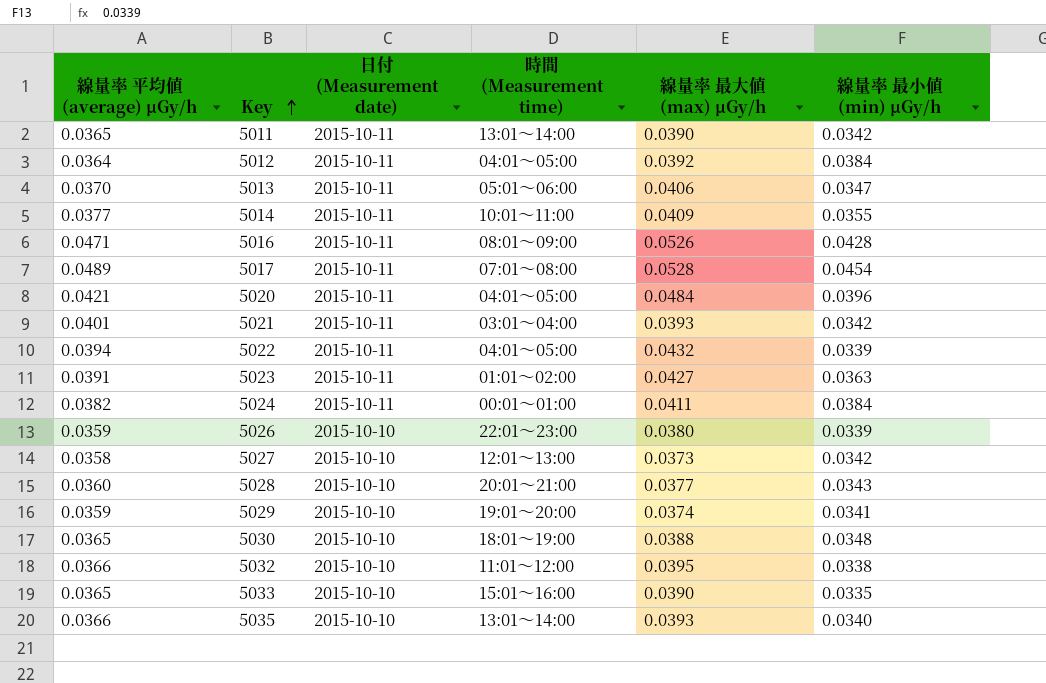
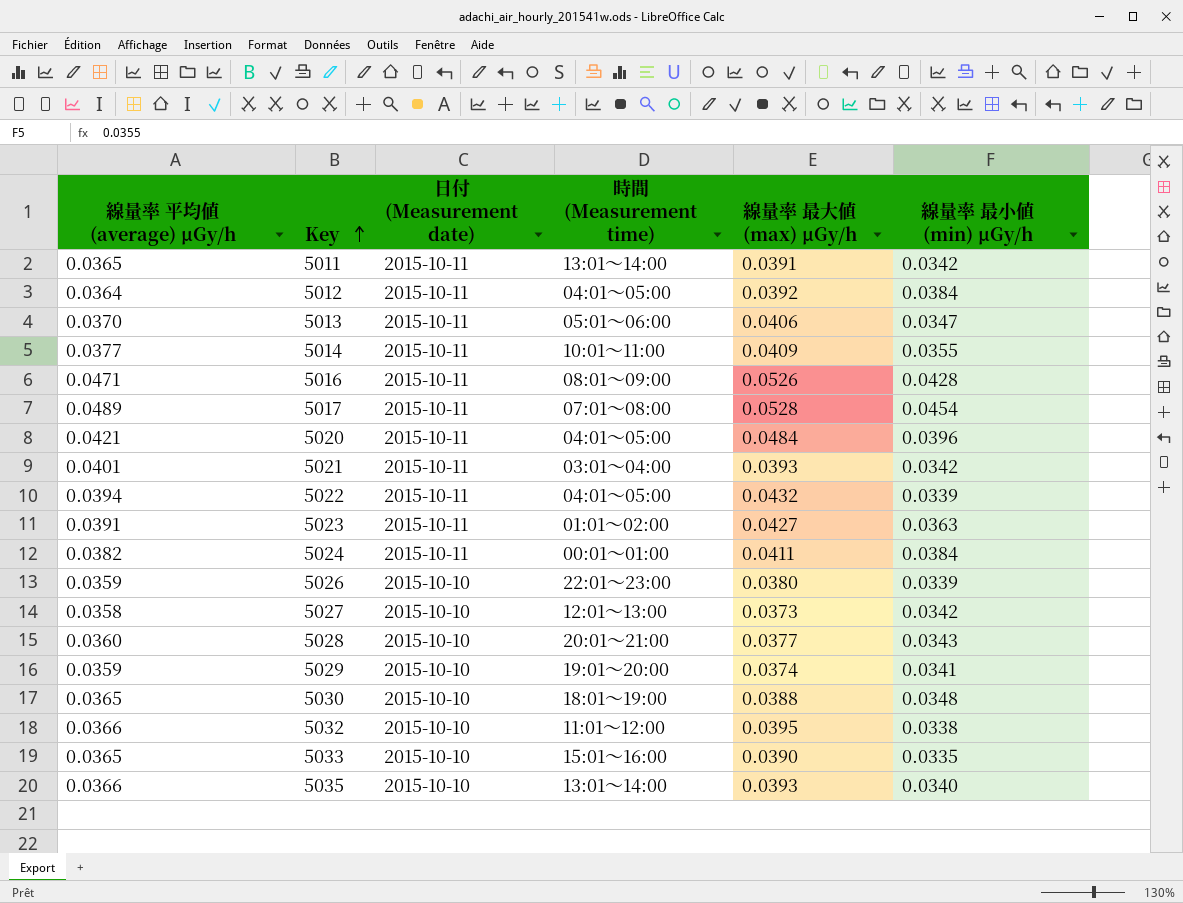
5011 | 線量率 最大値 (max) μGy/h: 0.0390 -> 0.0391

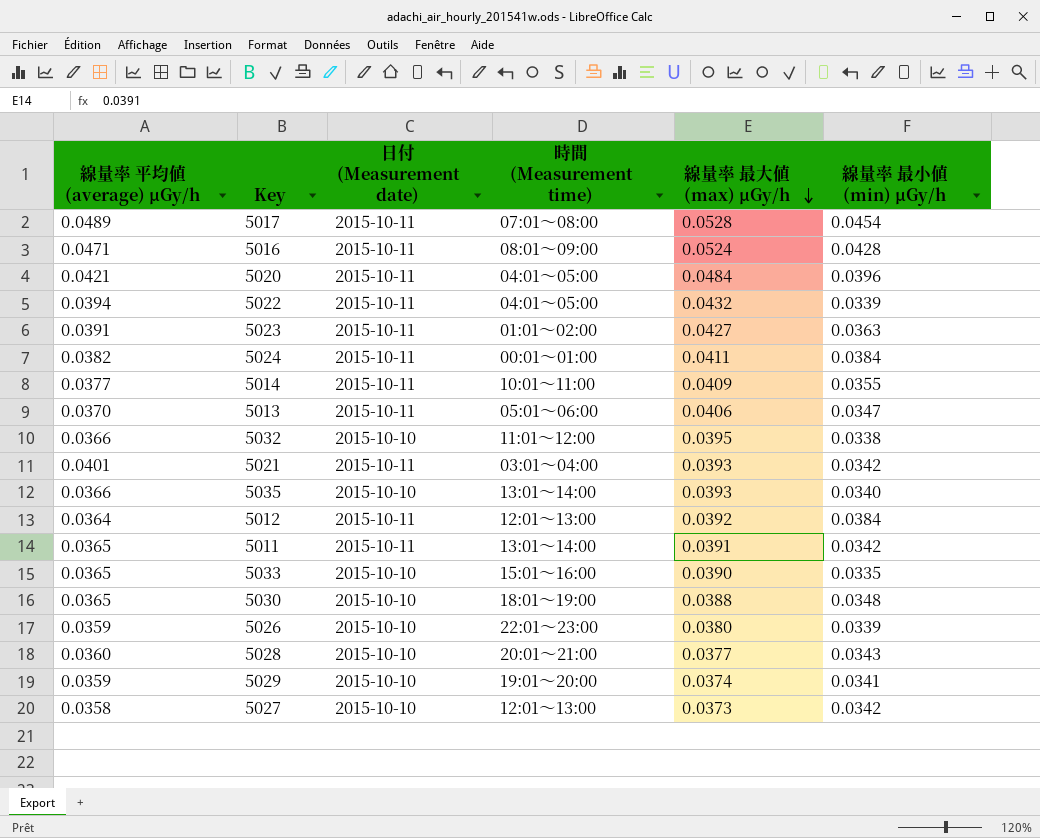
row order: Key ascending -> 線量率 最大値 (max) μGy/h descending
5016 | 線量率 最大値 (max) μGy/h: 0.0526 -> 0.0524
5012 | 時間 (Measurement time): 04:01～05:00 -> 12:01～13:00

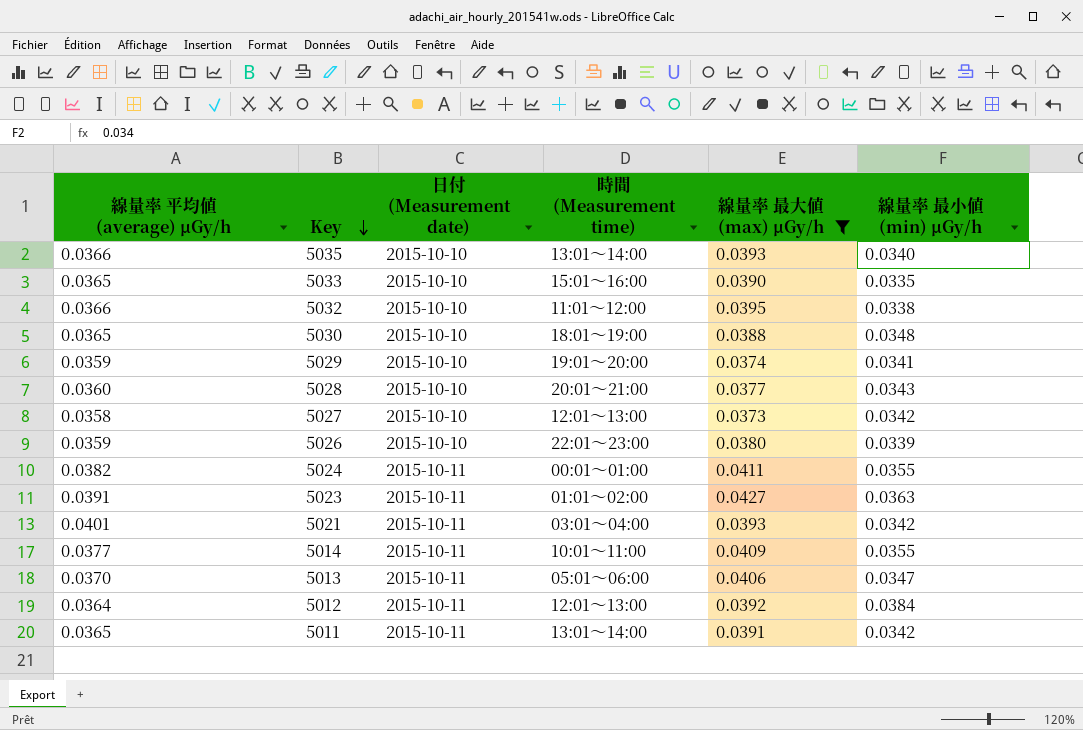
filter: none -> 線量率 最大値 (max) μGy/h <= 0.0427
row order: 線量率 最大値 (max) μGy/h descending -> Key descending
5024 | 線量率 最小値 (min) μGy/h: 0.0384 -> 0.0355

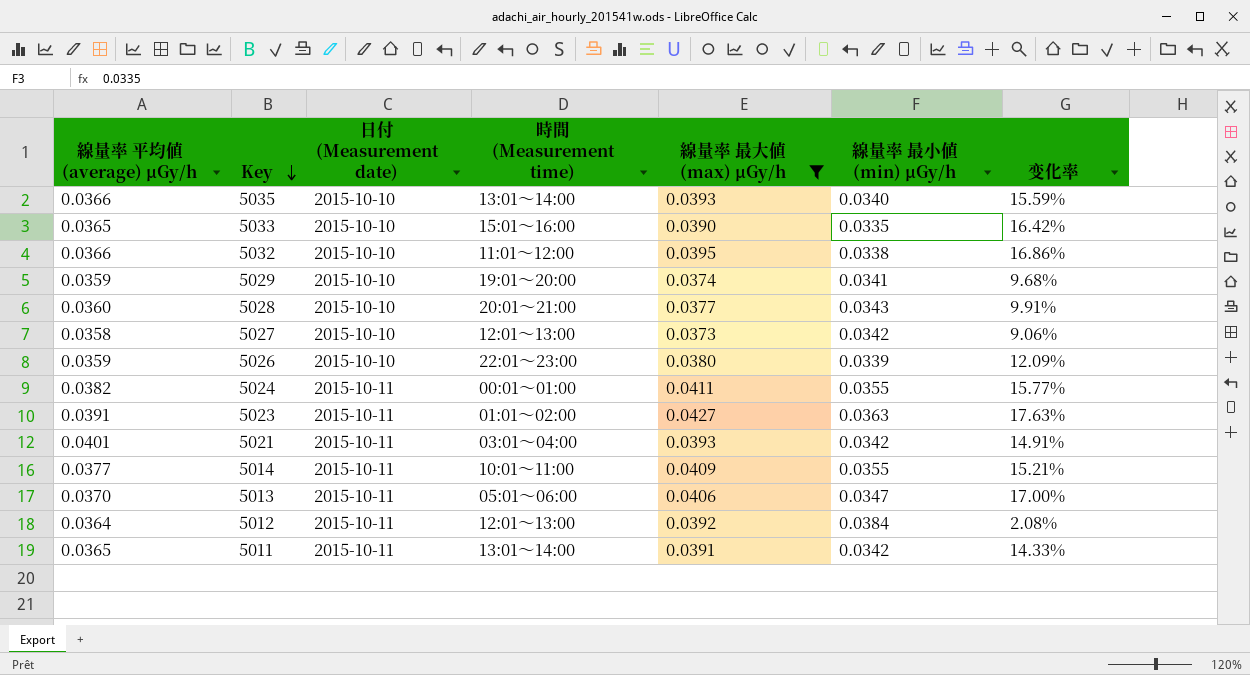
column 变化率 | formula: none -> ([線量率 最大値 (max) μGy/h] - [線量率 最小値 (min) μGy/h]) / [線量率 最小値 (min) μGy/h]
row 5030: 0.0365 | 2015-10-10 | 18:01～19:00 | 0.0388 | 0.0348 -> none

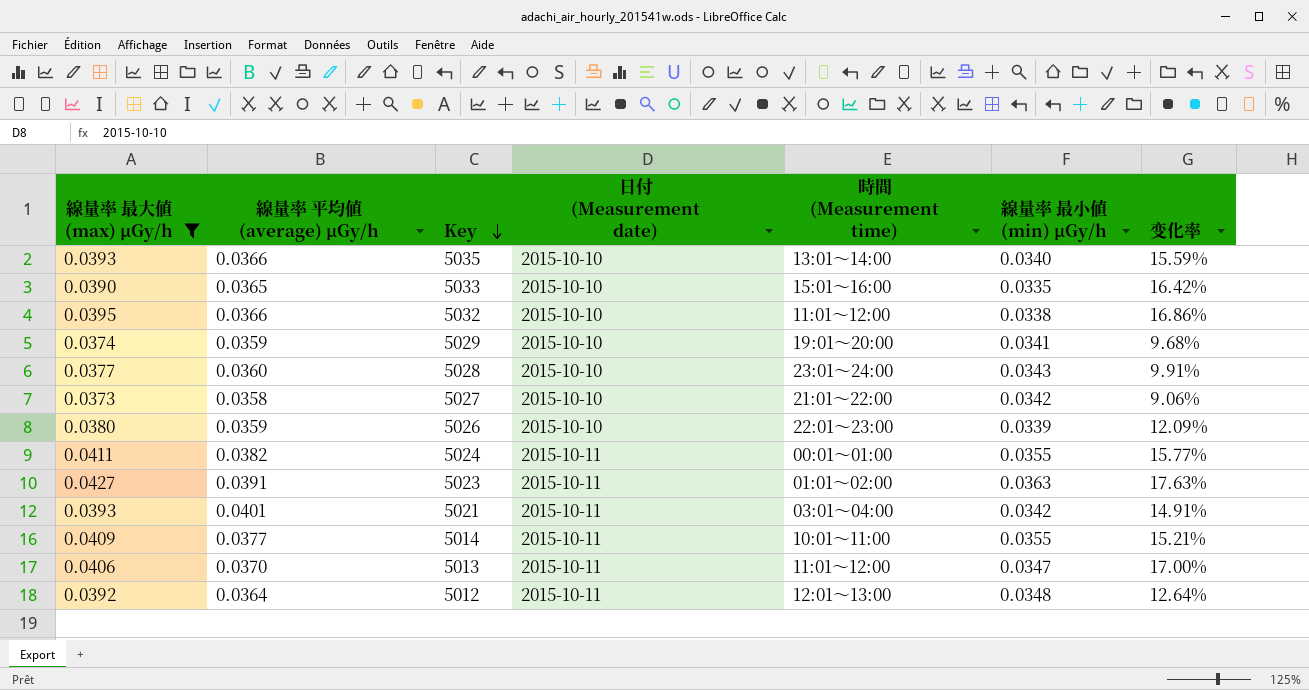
column 線量率 最大値 (max) μGy/h | position: 5 -> 1
row 5011: 0.0365 | 2015-10-11 | 13:01～14:00 | 0.0391 | 0.0342 | 14.33% -> none
5028 | 時間 (Measurement time): 20:01～21:00 -> 23:01～24:00
5027 | 時間 (Measurement time): 12:01～13:00 -> 21:01～22:00
5013 | 時間 (Measurement time): 05:01～06:00 -> 11:01～12:00
5012 | 線量率 最小値 (min) μGy/h: 0.0384 -> 0.0348
5012 | 变化率: 2.08% -> 12.64%

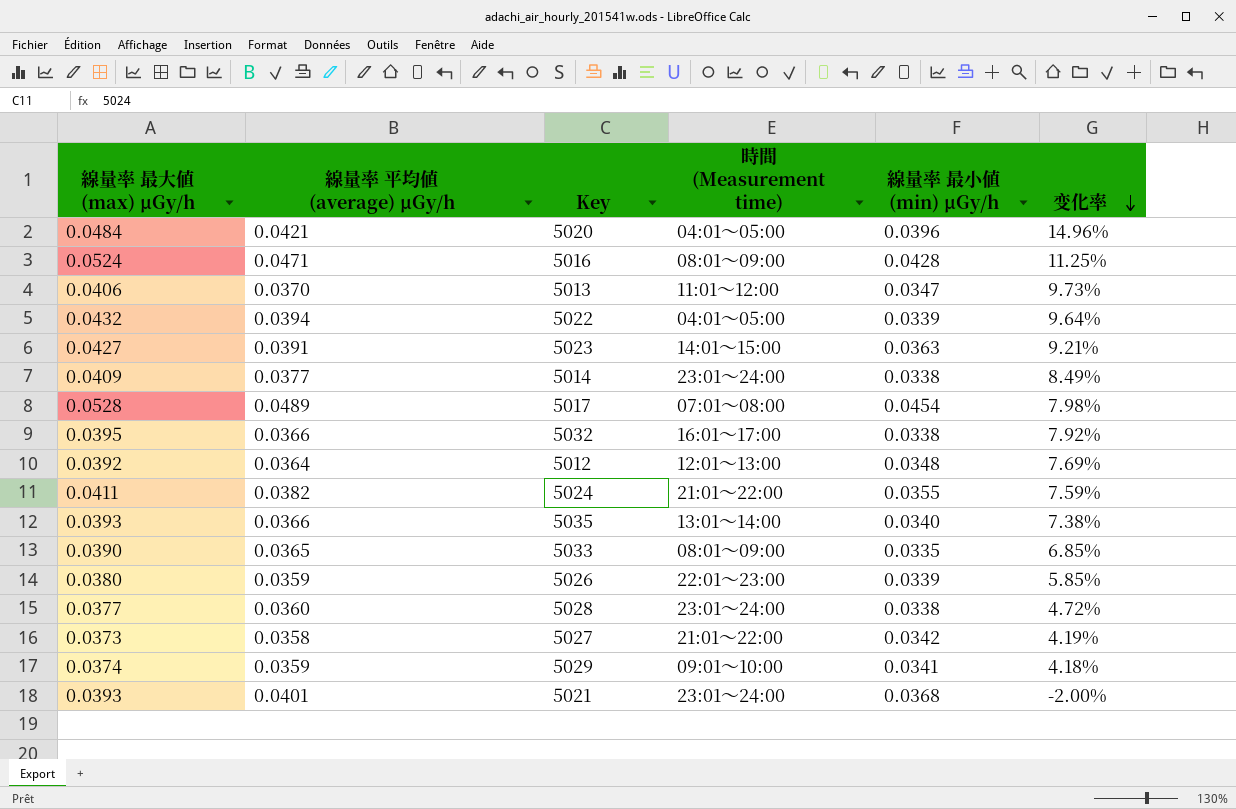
filter: 線量率 最大値 (max) μGy/h <= 0.0427 -> none
row order: Key descending -> 变化率 descending
column 日付 (Measurement date) | position: 4 -> none
column 变化率 | formula: ([線量率 最大値 (max) μGy/h] - [線量率 最小値 (min) μGy/h]) / [線量率 最小値 (min) μGy/h] -> ([線量率 最大値 (max) μGy/h] - [線量率 平均値 (average) μGy/h]) / [線量率 平均値 (average) μGy/h]
5023 | 時間 (Measurement time): 01:01～02:00 -> 14:01～15:00
5014 | 時間 (Measurement time): 10:01～11:00 -> 23:01～24:00
5014 | 線量率 最小値 (min) μGy/h: 0.0355 -> 0.0338
5032 | 時間 (Measurement time): 11:01～12:00 -> 16:01～17:00
5024 | 時間 (Measurement time): 00:01～01:00 -> 21:01～22:00
5033 | 時間 (Measurement time): 15:01～16:00 -> 08:01～09:00
5028 | 線量率 最小値 (min) μGy/h: 0.0343 -> 0.0338
5029 | 時間 (Measurement time): 19:01～20:00 -> 09:01～10:00
5021 | 時間 (Measurement time): 03:01～04:00 -> 23:01～24:00
5021 | 線量率 最小値 (min) μGy/h: 0.0342 -> 0.0368

